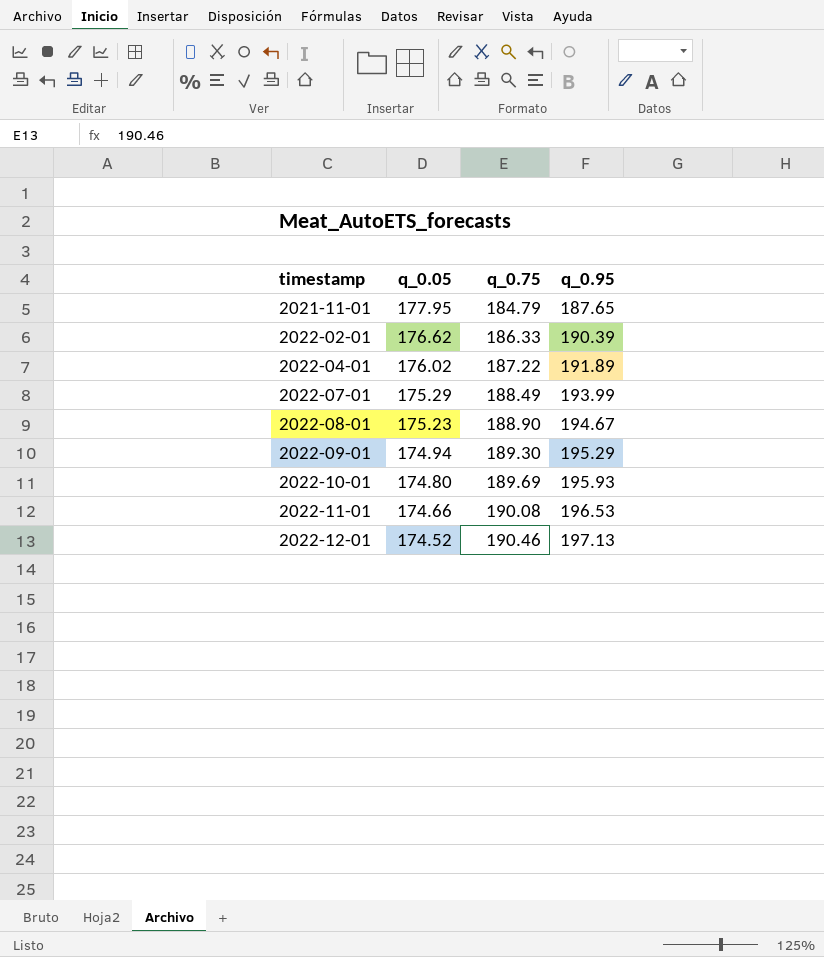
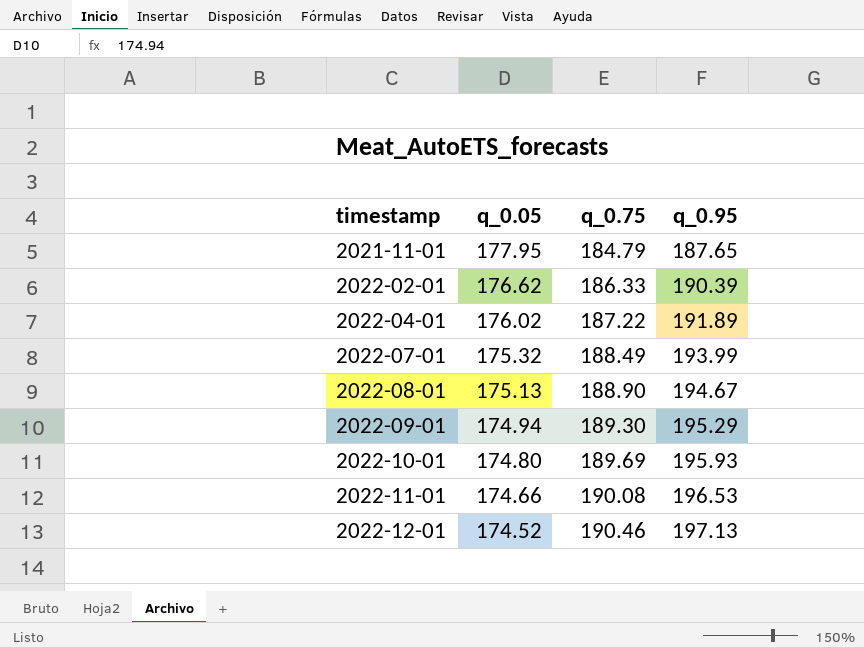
2022-07-01 | q_0.05: 175.29 -> 175.32
2022-08-01 | q_0.05: 175.23 -> 175.13

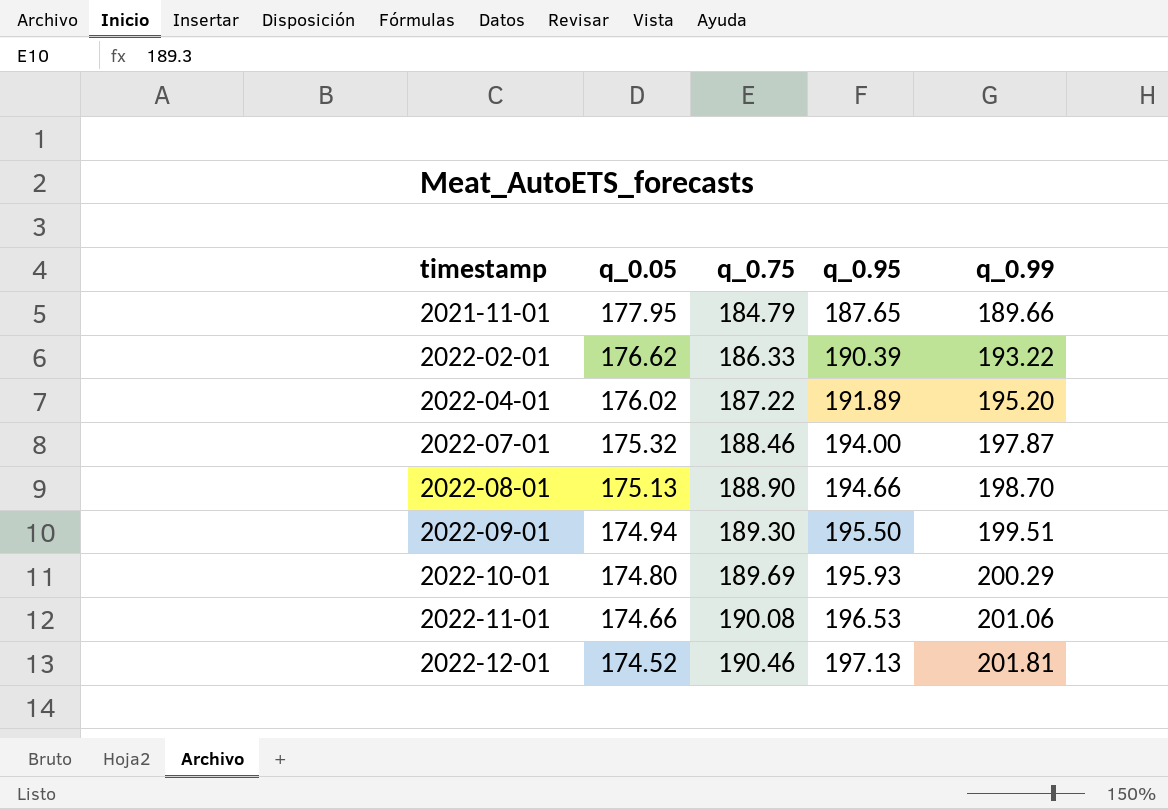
column q_0.99 | position: none -> 5
2022-07-01 | q_0.75: 188.49 -> 188.46
2022-07-01 | q_0.95: 193.99 -> 194.00
2022-08-01 | q_0.95: 194.67 -> 194.66
2022-09-01 | q_0.95: 195.29 -> 195.50

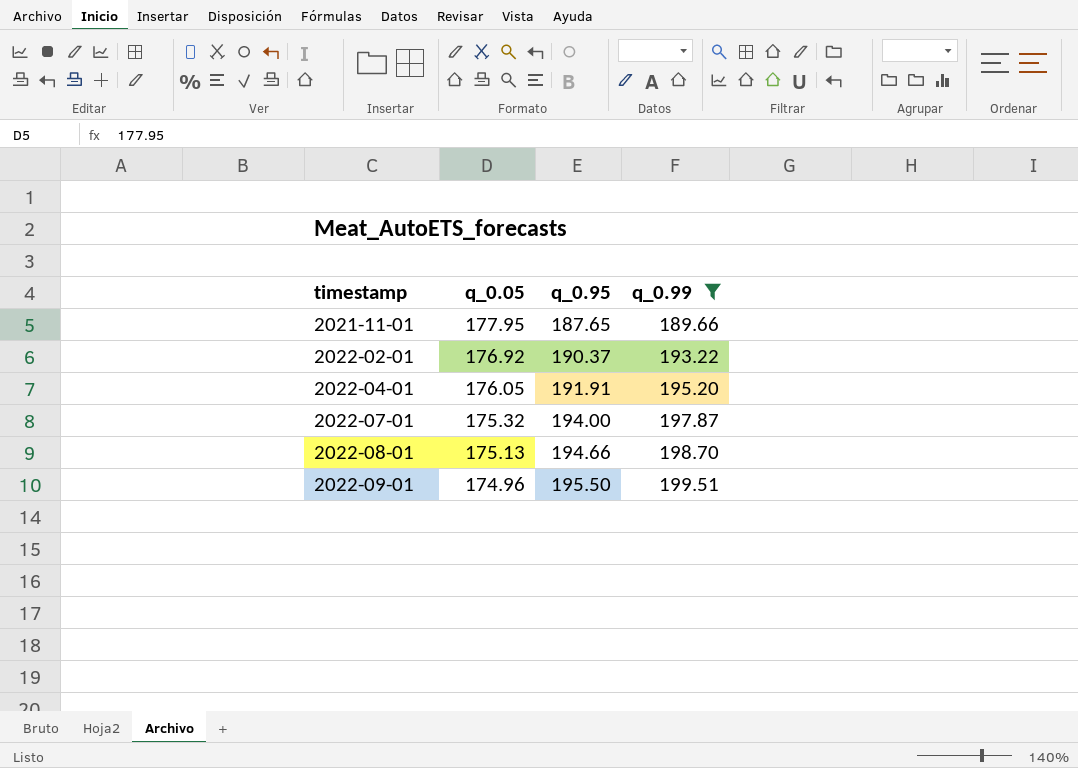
filter: none -> q_0.99 <= 199.51
column q_0.75 | position: 3 -> none
2022-02-01 | q_0.05: 176.62 -> 176.92
2022-02-01 | q_0.95: 190.39 -> 190.37
2022-04-01 | q_0.05: 176.02 -> 176.05
2022-04-01 | q_0.95: 191.89 -> 191.91
2022-09-01 | q_0.05: 174.94 -> 174.96

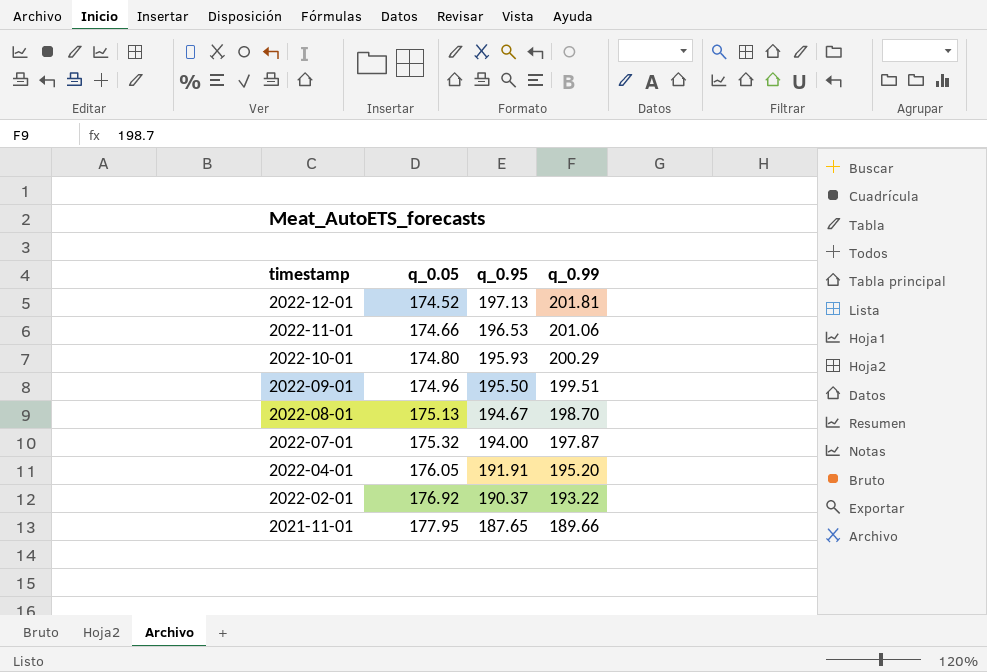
filter: q_0.99 <= 199.51 -> none
row order: timestamp ascending -> timestamp descending
2022-08-01 | q_0.95: 194.66 -> 194.67

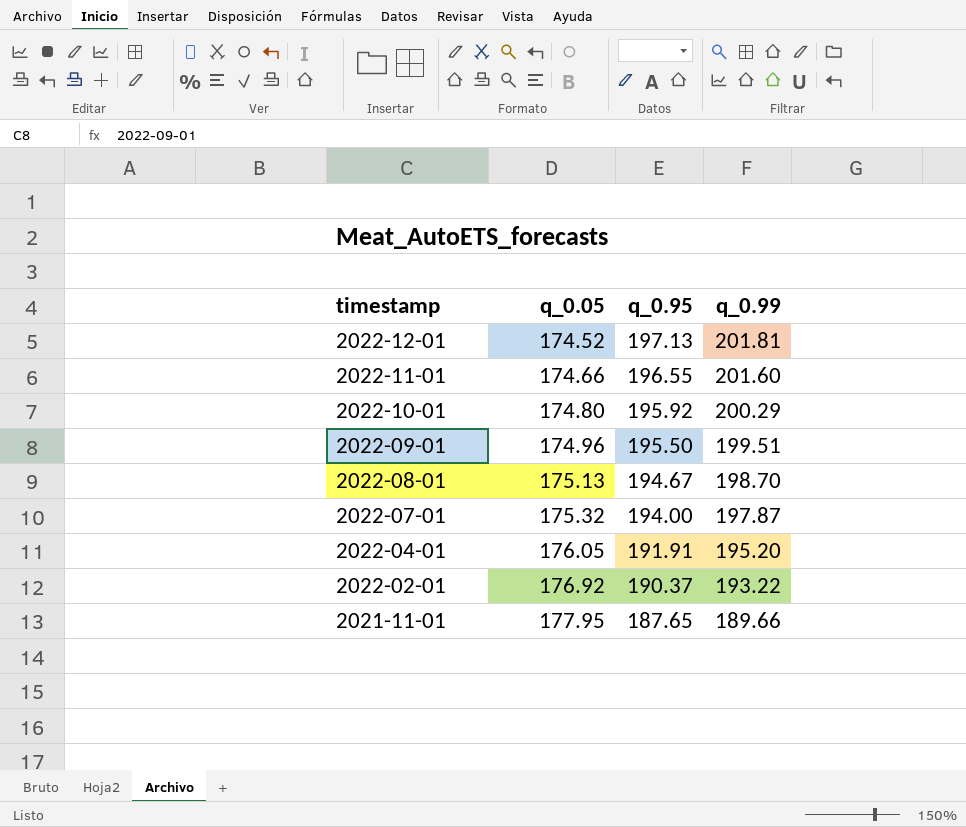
2022-11-01 | q_0.95: 196.53 -> 196.55
2022-11-01 | q_0.99: 201.06 -> 201.60
2022-10-01 | q_0.95: 195.93 -> 195.92

